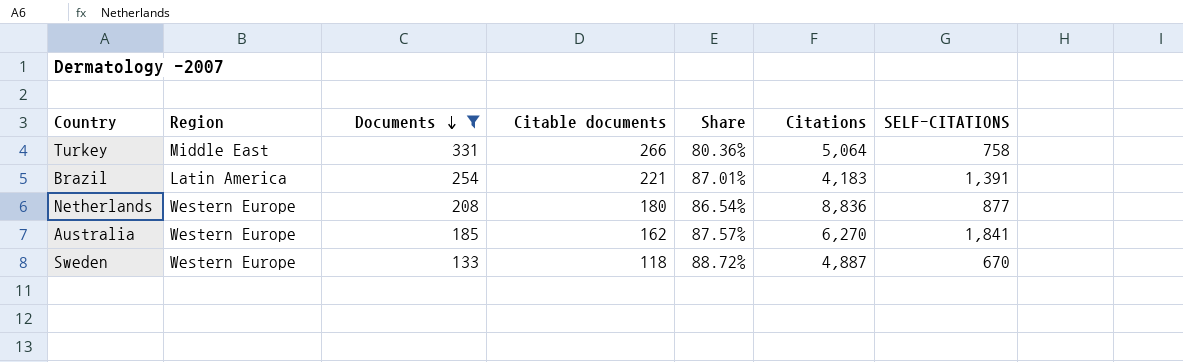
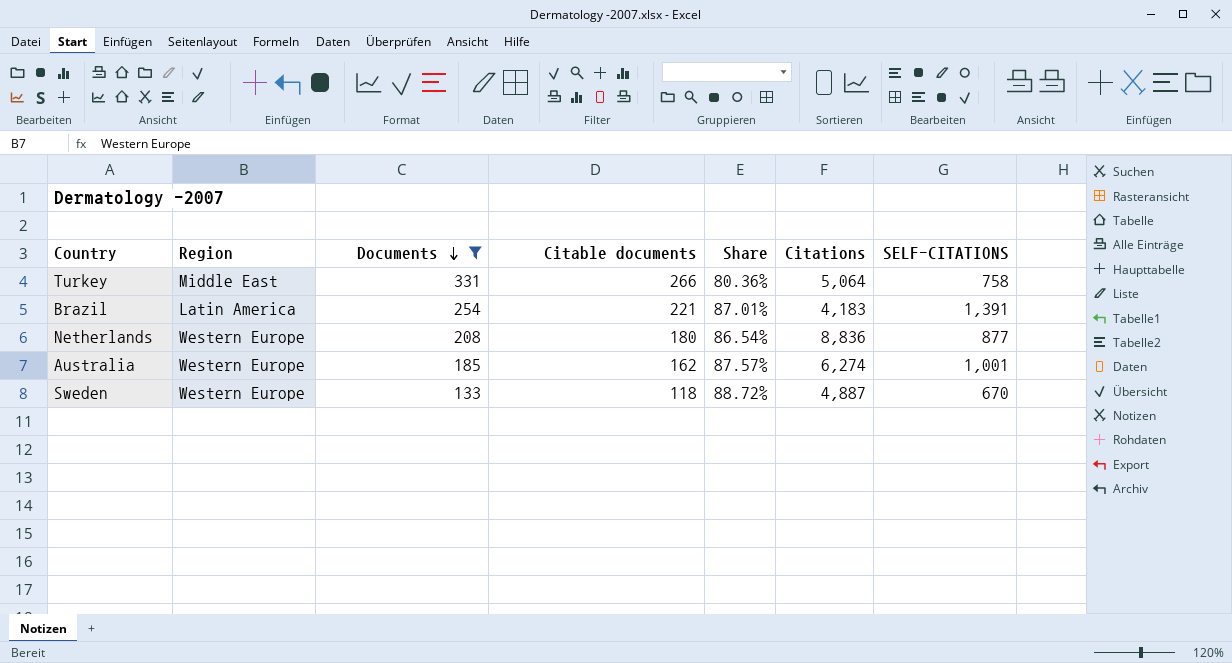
Australia | Citations: 6,270 -> 6,274
Australia | SELF-CITATIONS: 1,841 -> 1,001

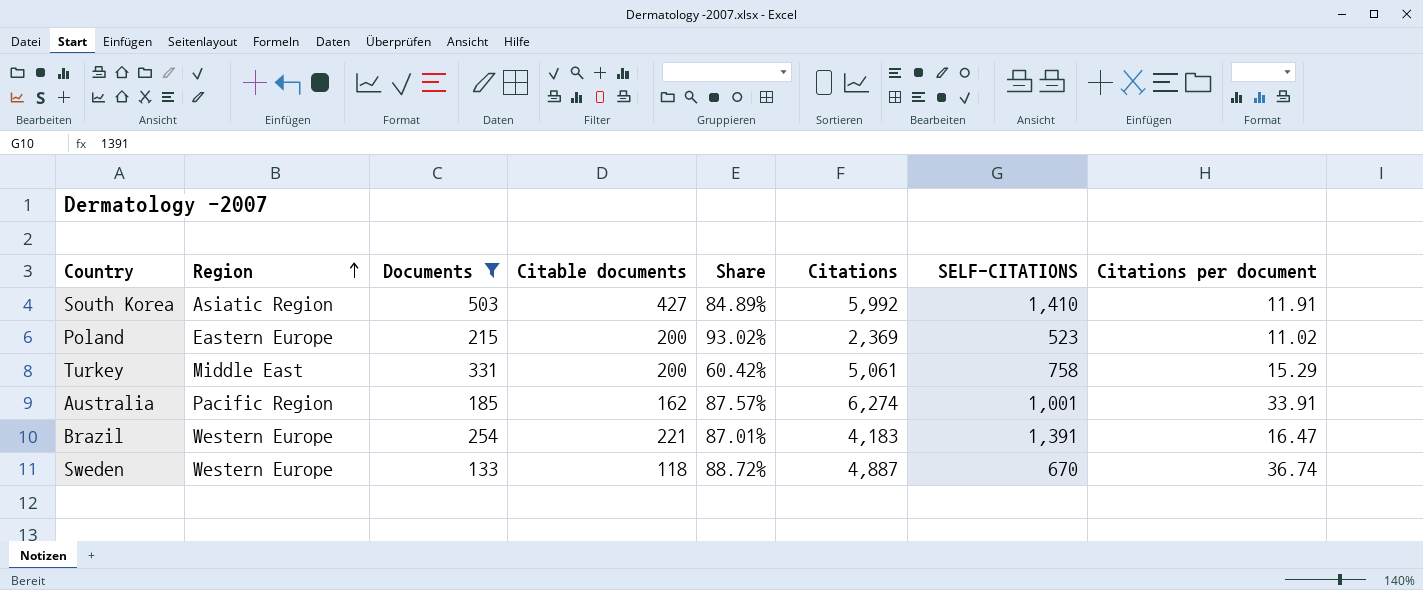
row order: Documents descending -> Region ascending
column Citations per document | formula: none -> [Citations] / [Documents]
row Netherlands: Western Europe | 208 | 180 | 86.54% | 8,836 | 877 -> none
row South Korea: none -> Asiatic Region | 503 | 427 | 84.89% | 5,992 | 1,410 | 11.91
row Poland: none -> Eastern Europe | 215 | 200 | 93.02% | 2,369 | 523 | 11.02
Turkey | Citable documents: 266 -> 200
Turkey | Share: 80.36% -> 60.42%
Turkey | Citations: 5,064 -> 5,061
Australia | Region: Western Europe -> Pacific Region
Brazil | Region: Latin America -> Western Europe

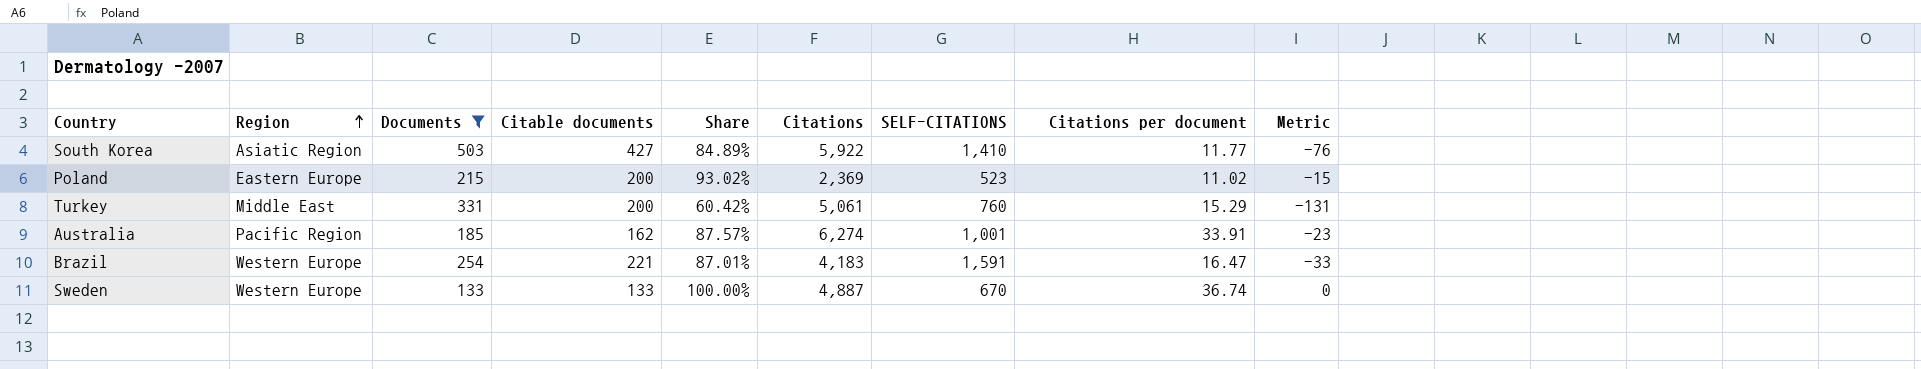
column Metric | formula: none -> [Citable documents] - [Documents]
South Korea | Citations: 5,992 -> 5,922
South Korea | Citations per document: 11.91 -> 11.77
Turkey | SELF-CITATIONS: 758 -> 760
Brazil | SELF-CITATIONS: 1,391 -> 1,591
Sweden | Citable documents: 118 -> 133
Sweden | Share: 88.72% -> 100.00%

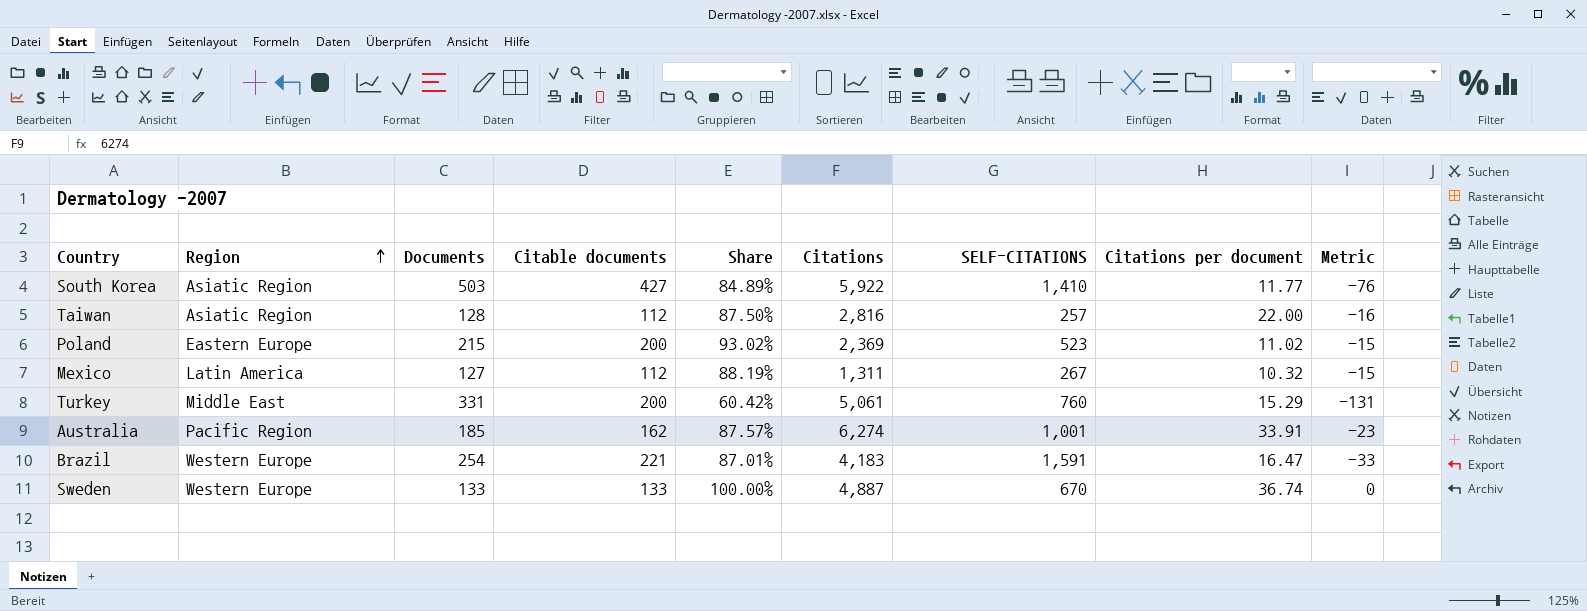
filter: Documents >= 133 -> none

